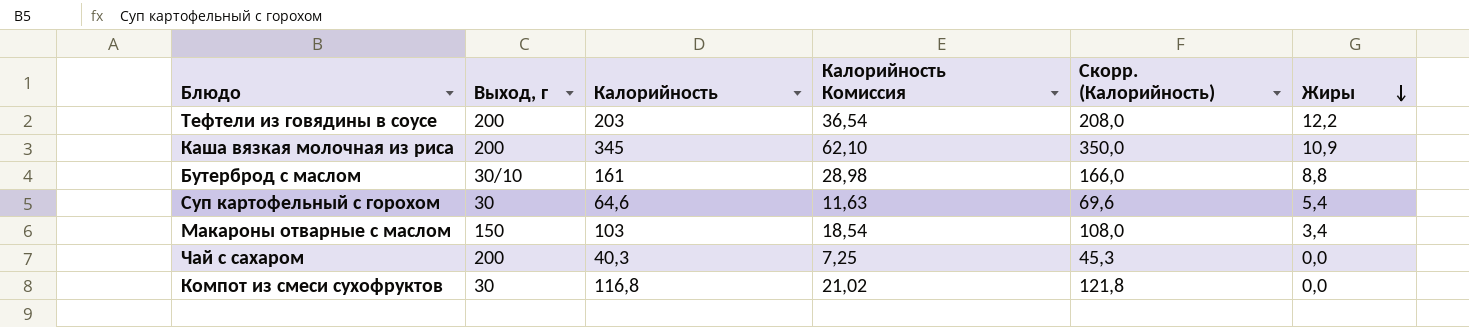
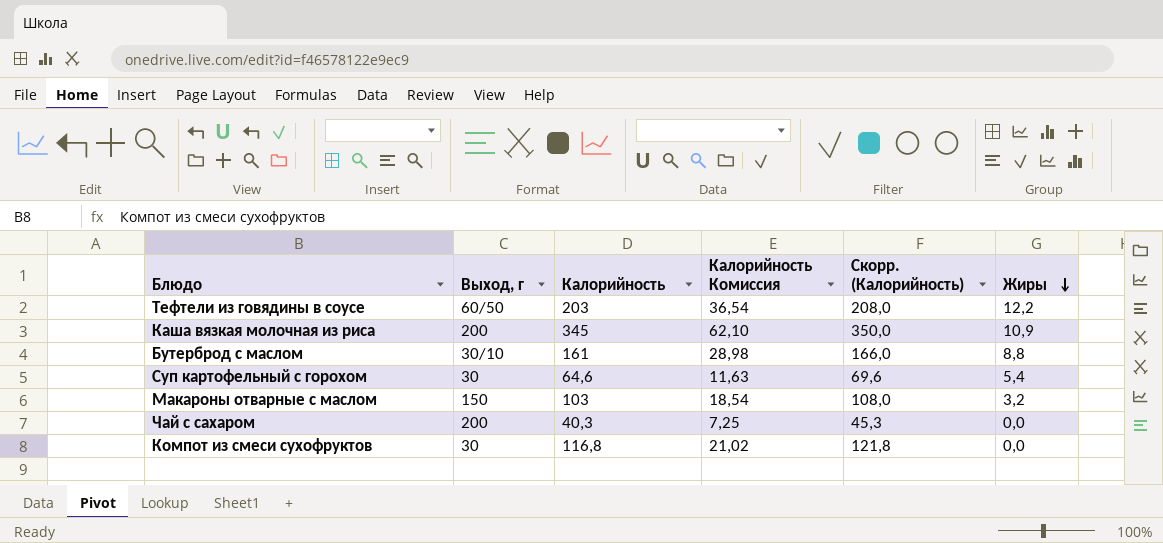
Тефтели из говядины в соусе | Выход, г: 200 -> 60/50
Макароны отварные с маслом | Жиры: 3,4 -> 3,2

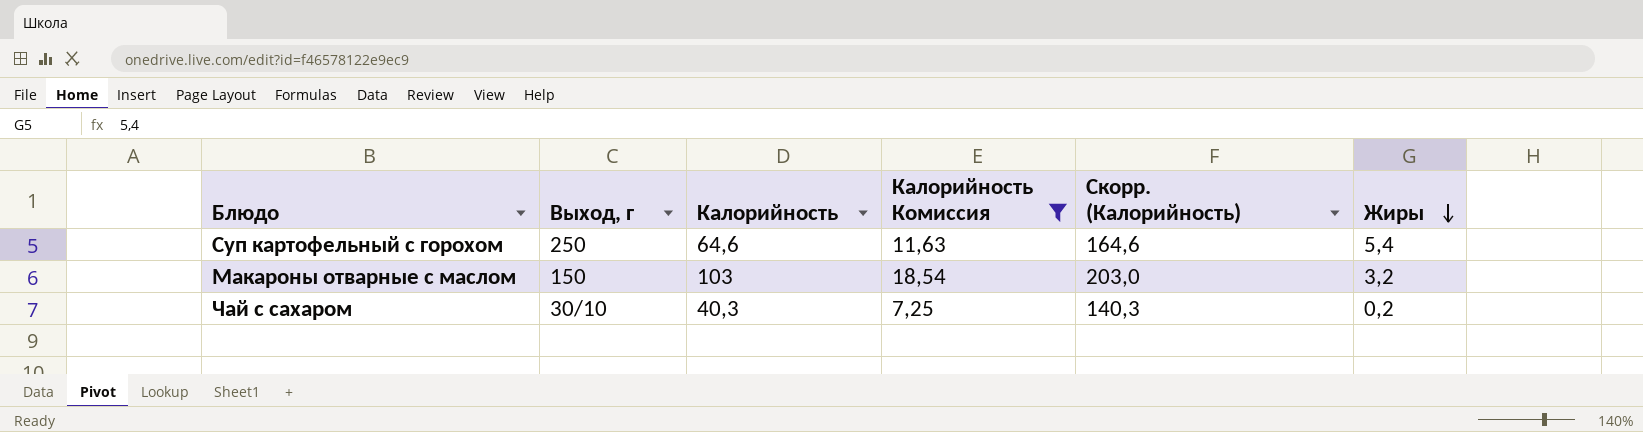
filter: none -> Калорийность Комиссия <= 18,54
column Скорр. (Калорийность) | formula: [Калорийность] + 5 -> [Калорийность] + 100
Суп картофельный с горохом | Выход, г: 30 -> 250
Чай с сахаром | Выход, г: 200 -> 30/10
Чай с сахаром | Жиры: 0,0 -> 0,2

